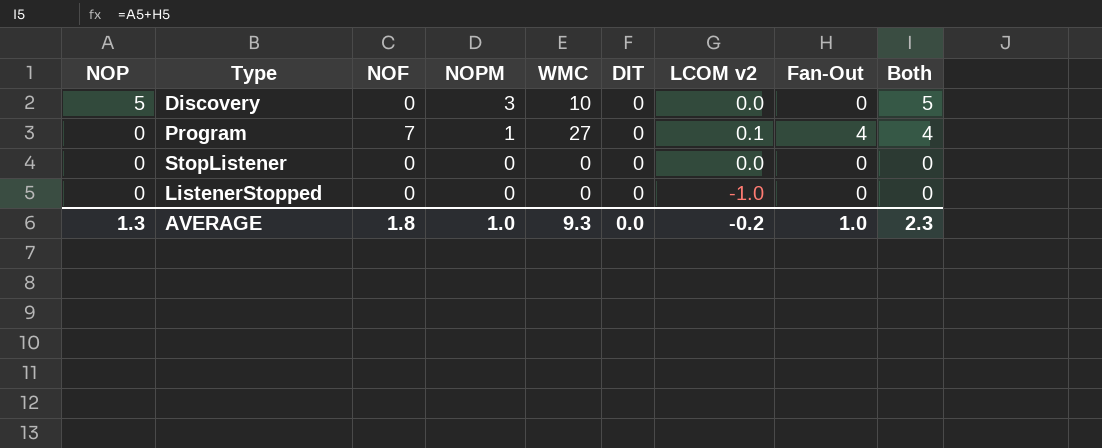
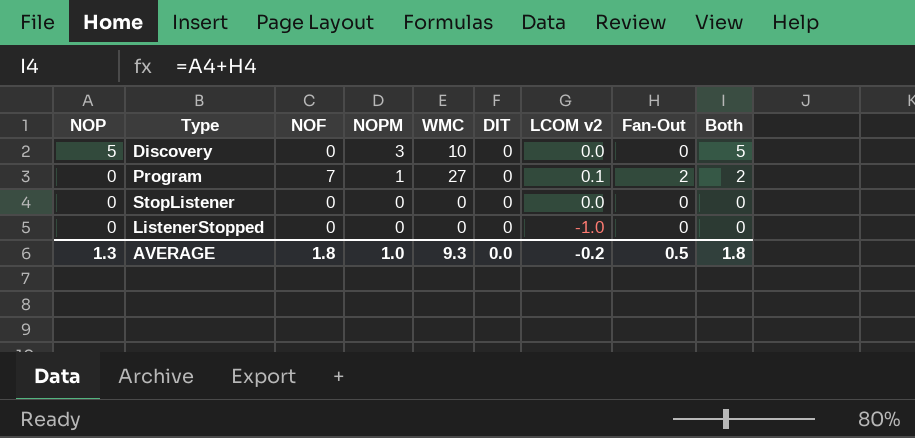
Program | Fan-Out: 4 -> 2
Program | Both: 4 -> 2
AVERAGE | Fan-Out: 1.0 -> 0.5
AVERAGE | Both: 2.3 -> 1.8

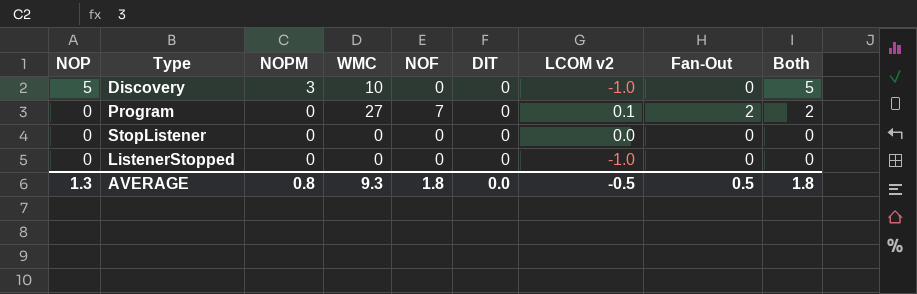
column NOF | position: 3 -> 5
Discovery | LCOM v2: 0.0 -> -1.0
Program | NOPM: 1 -> 0
AVERAGE | NOPM: 1.0 -> 0.8
AVERAGE | LCOM v2: -0.2 -> -0.5

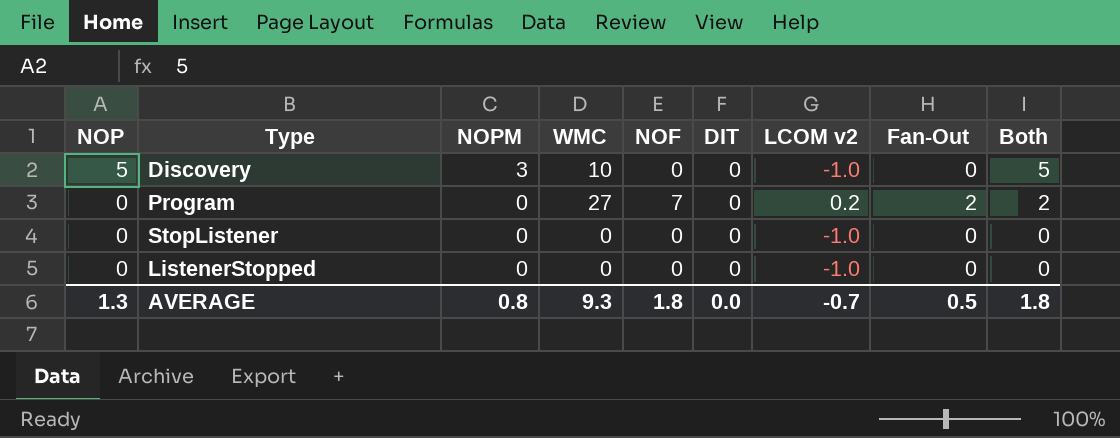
Program | LCOM v2: 0.1 -> 0.2
StopListener | LCOM v2: 0.0 -> -1.0
AVERAGE | LCOM v2: -0.5 -> -0.7

